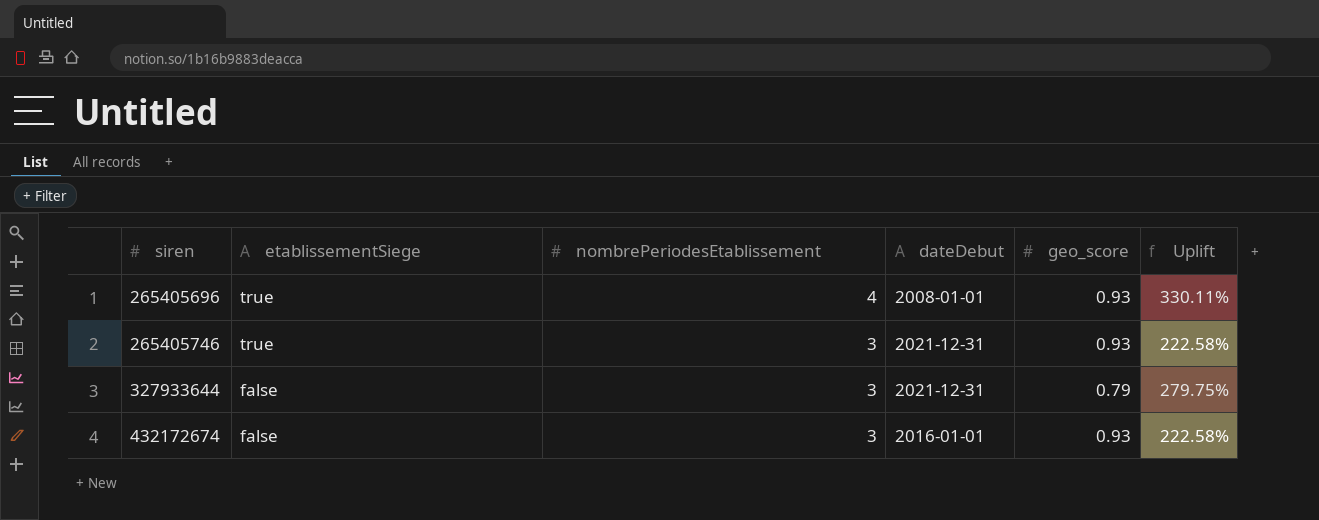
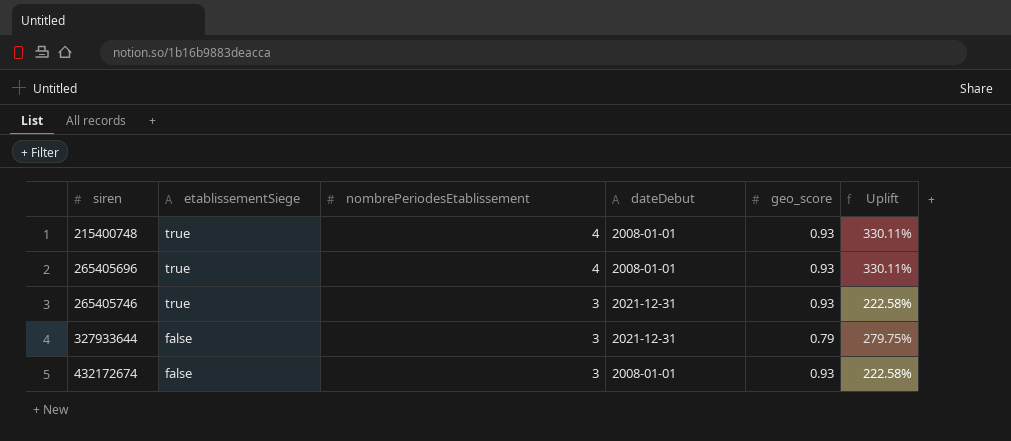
row 215400748: none -> true | 4 | 2008-01-01 | 0.93 | 330.11%
432172674 | dateDebut: 2016-01-01 -> 2008-01-01

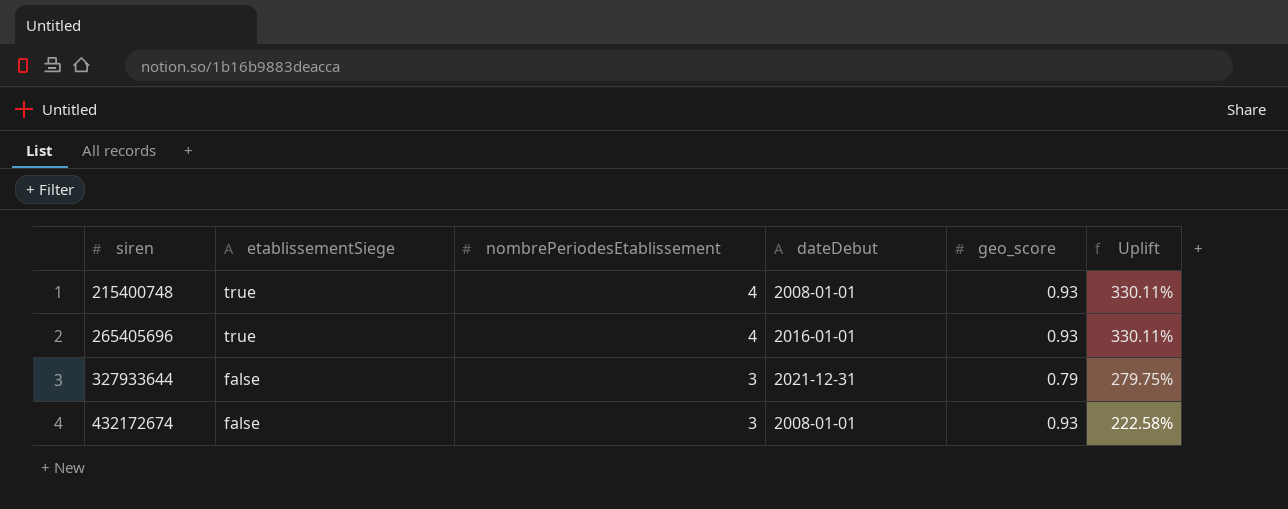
row 265405746: true | 3 | 2021-12-31 | 0.93 | 222.58% -> none
265405696 | dateDebut: 2008-01-01 -> 2016-01-01

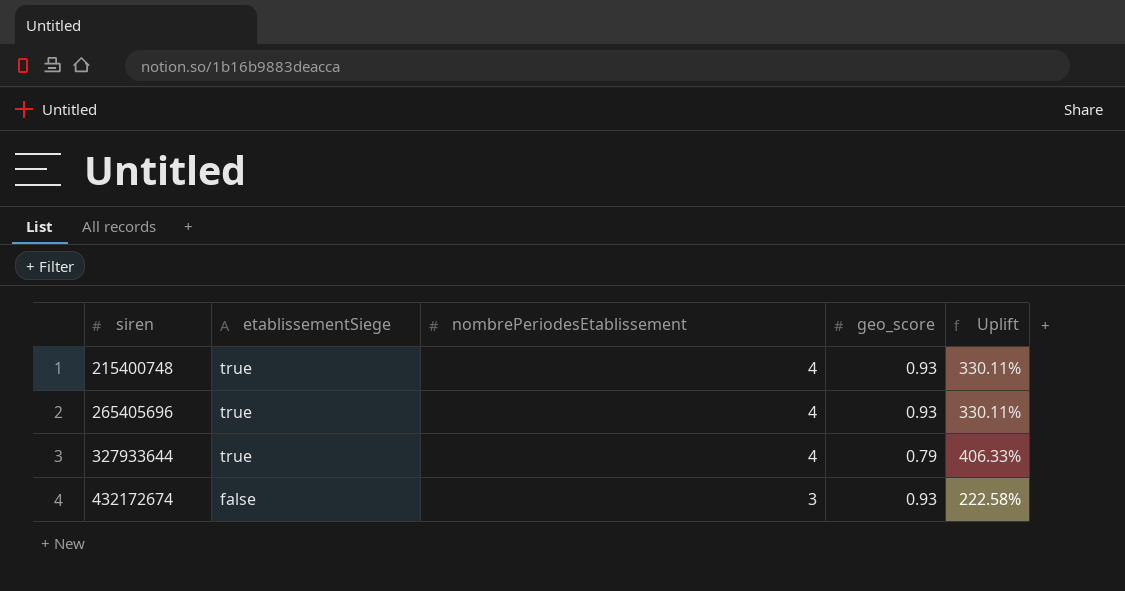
column dateDebut | position: 4 -> none
327933644 | etablissementSiege: false -> true
327933644 | nombrePeriodesEtablissement: 3 -> 4
327933644 | Uplift: 279.75% -> 406.33%

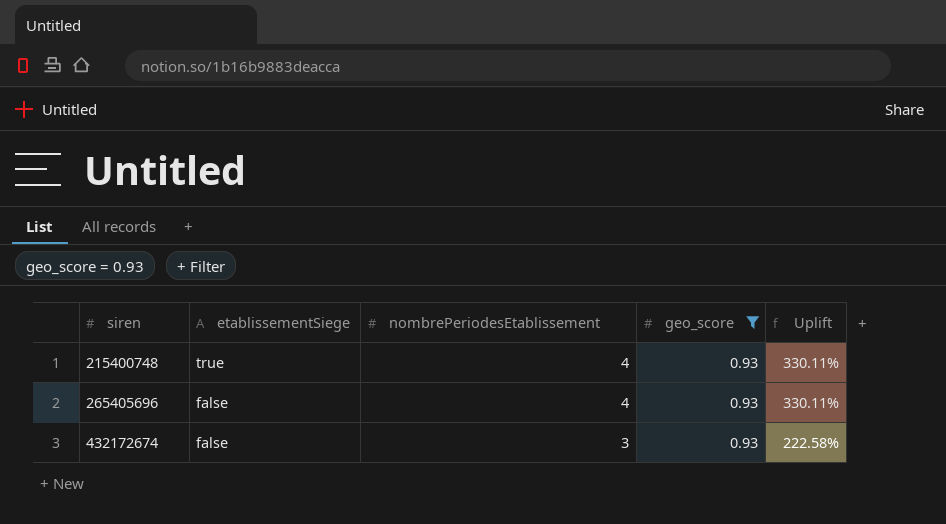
filter: none -> geo_score = 0.93
265405696 | etablissementSiege: true -> false

